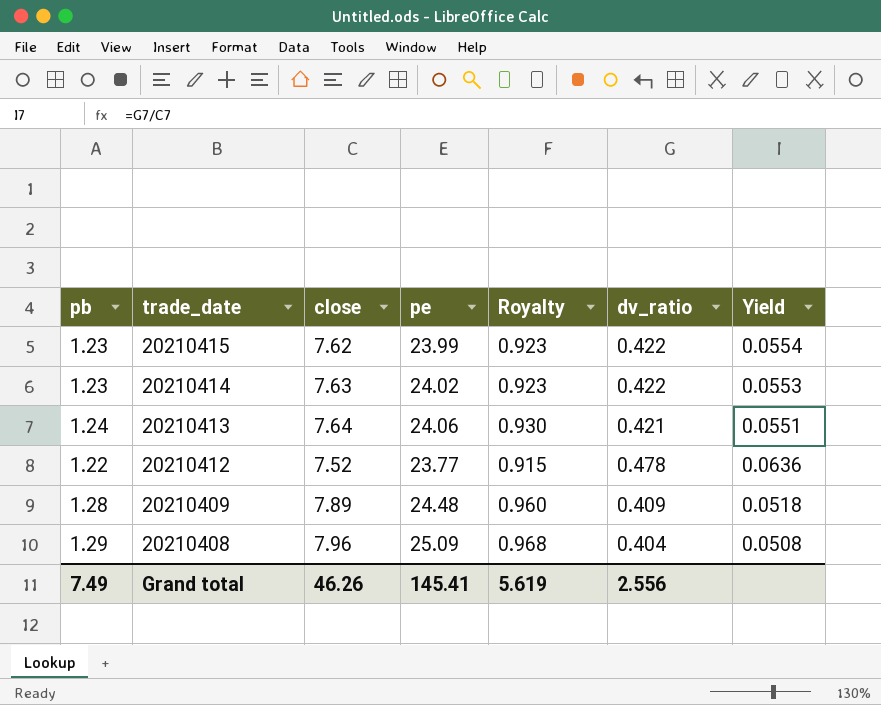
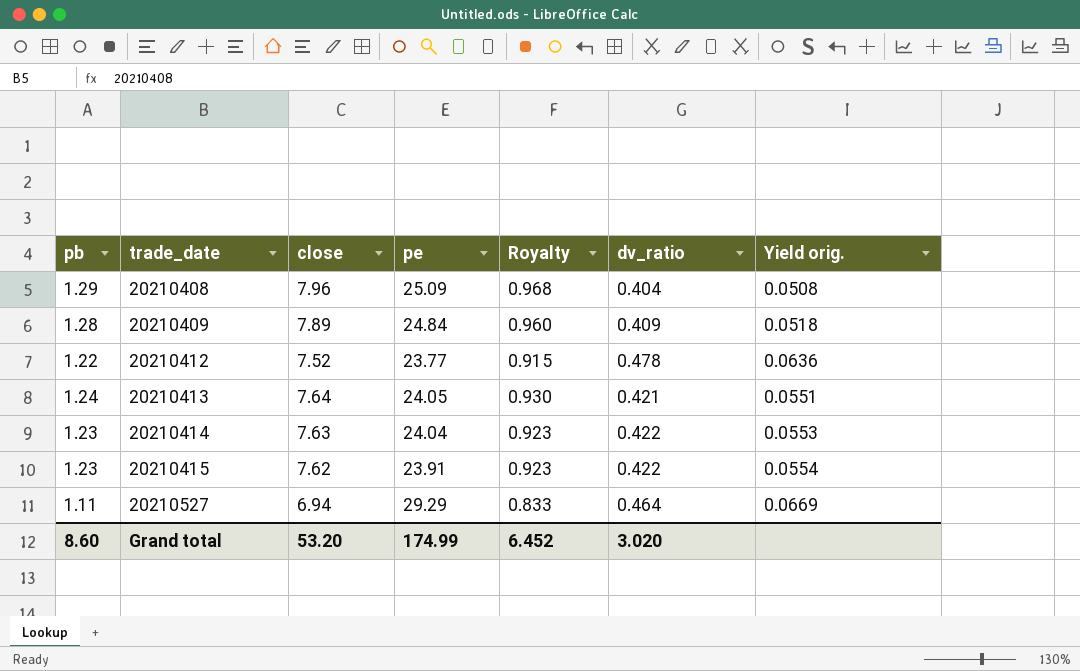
row order: trade_date descending -> trade_date ascending
column name: Yield -> Yield orig.
20210409 | pe: 24.48 -> 24.84
20210413 | pe: 24.06 -> 24.05
20210414 | pe: 24.02 -> 24.04
20210415 | pe: 23.99 -> 23.91
row 20210527: none -> 1.11 | 6.94 | 29.29 | 0.833 | 0.464 | 0.0669
Grand total | pb: 7.49 -> 8.60
Grand total | close: 46.26 -> 53.20
Grand total | pe: 145.41 -> 174.99
Grand total | Royalty: 5.619 -> 6.452
Grand total | dv_ratio: 2.556 -> 3.020

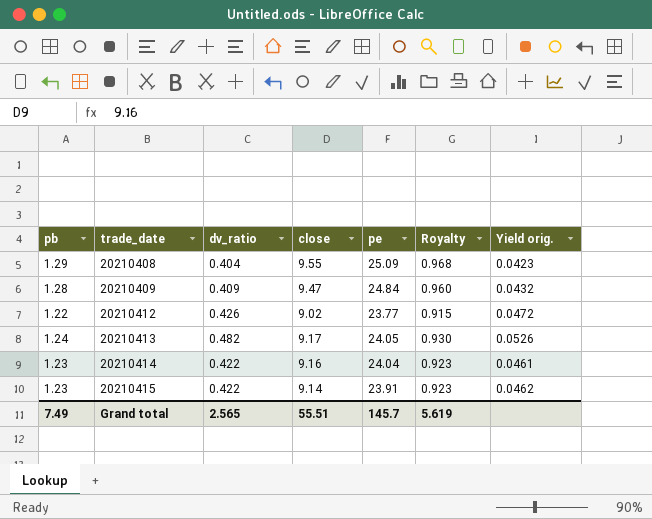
column dv_ratio | position: 6 -> 3
row 20210527: 1.11 | 6.94 | 29.29 | 0.833 | 0.464 | 0.0669 -> none
20210408 | close: 7.96 -> 9.55
20210408 | Yield orig.: 0.0508 -> 0.0423
20210409 | close: 7.89 -> 9.47
20210409 | Yield orig.: 0.0518 -> 0.0432
20210412 | dv_ratio: 0.478 -> 0.426
20210412 | close: 7.52 -> 9.02
20210412 | Yield orig.: 0.0636 -> 0.0472
20210413 | dv_ratio: 0.421 -> 0.482
20210413 | close: 7.64 -> 9.17
20210413 | Yield orig.: 0.0551 -> 0.0526
20210414 | close: 7.63 -> 9.16
20210414 | Yield orig.: 0.0553 -> 0.0461
20210415 | close: 7.62 -> 9.14
20210415 | Yield orig.: 0.0554 -> 0.0462
Grand total | pb: 8.60 -> 7.49
Grand total | dv_ratio: 3.020 -> 2.565
Grand total | close: 53.20 -> 55.51
Grand total | pe: 174.99 -> 145.7
Grand total | Royalty: 6.452 -> 5.619

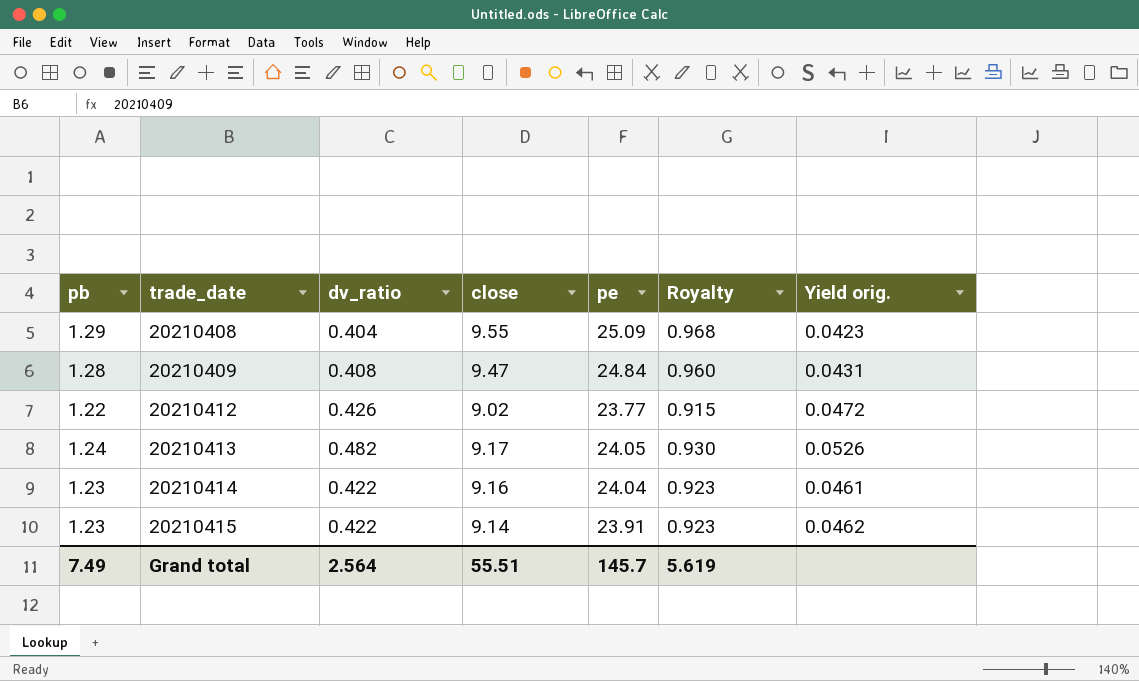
20210409 | dv_ratio: 0.409 -> 0.408
20210409 | Yield orig.: 0.0432 -> 0.0431
Grand total | dv_ratio: 2.565 -> 2.564

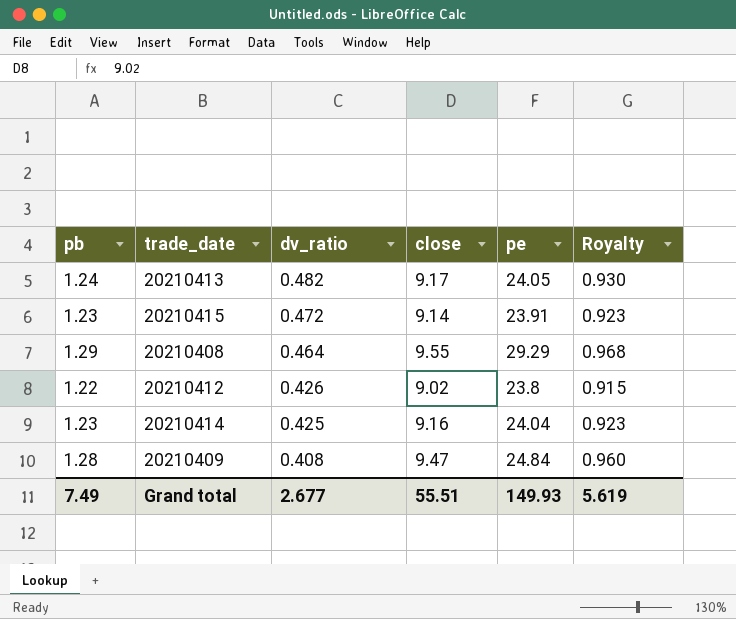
row order: trade_date ascending -> dv_ratio descending
column Yield orig. | formula: [dv_ratio] / [close] -> none
20210415 | dv_ratio: 0.422 -> 0.472
20210408 | dv_ratio: 0.404 -> 0.464
20210408 | pe: 25.09 -> 29.29
20210412 | pe: 23.77 -> 23.8
20210414 | dv_ratio: 0.422 -> 0.425
Grand total | dv_ratio: 2.564 -> 2.677
Grand total | pe: 145.7 -> 149.93

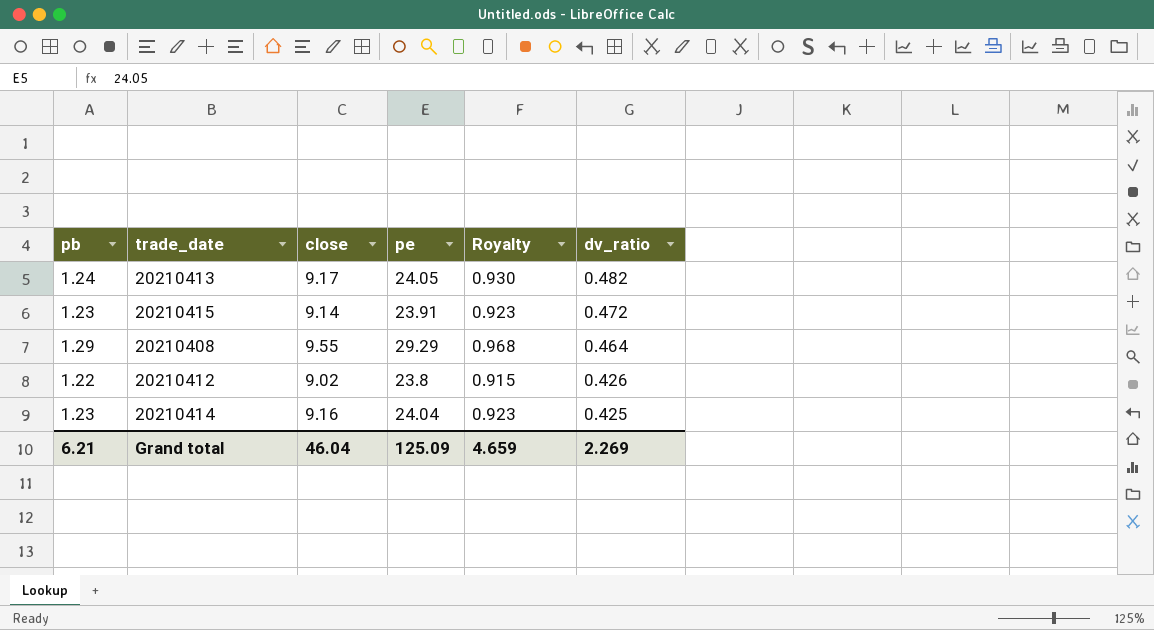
column dv_ratio | position: 3 -> 6
row 20210409: 1.28 | 0.408 | 9.47 | 24.84 | 0.960 -> none
Grand total | pb: 7.49 -> 6.21
Grand total | close: 55.51 -> 46.04
Grand total | pe: 149.93 -> 125.09
Grand total | Royalty: 5.619 -> 4.659
Grand total | dv_ratio: 2.677 -> 2.269

